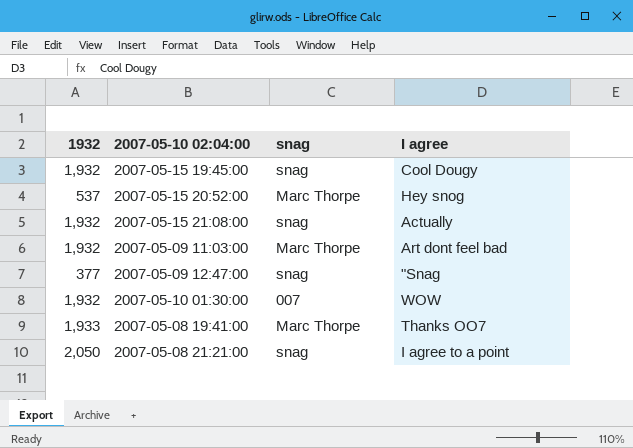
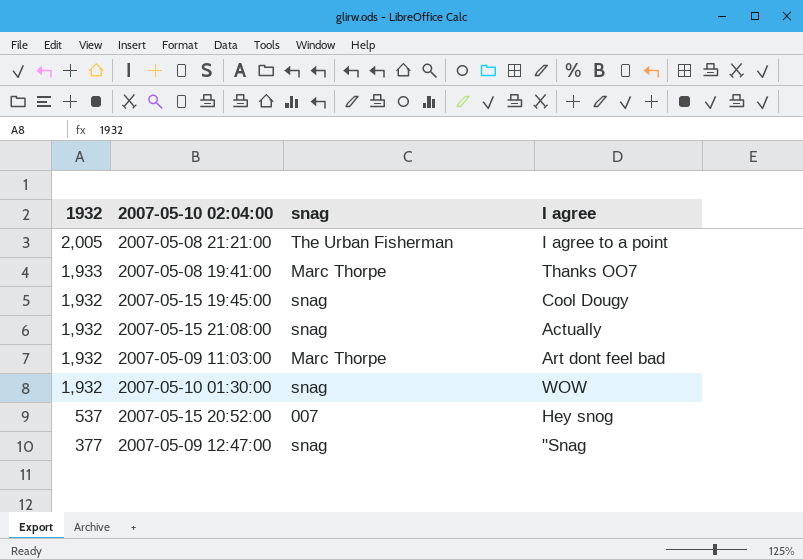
row order: none -> 1932 descending
2007-05-08 21:21:00 | 1932: 2,050 -> 2,005
2007-05-08 21:21:00 | snag: snag -> The Urban Fisherman
2007-05-10 01:30:00 | snag: 007 -> snag
2007-05-15 20:52:00 | snag: Marc Thorpe -> 007

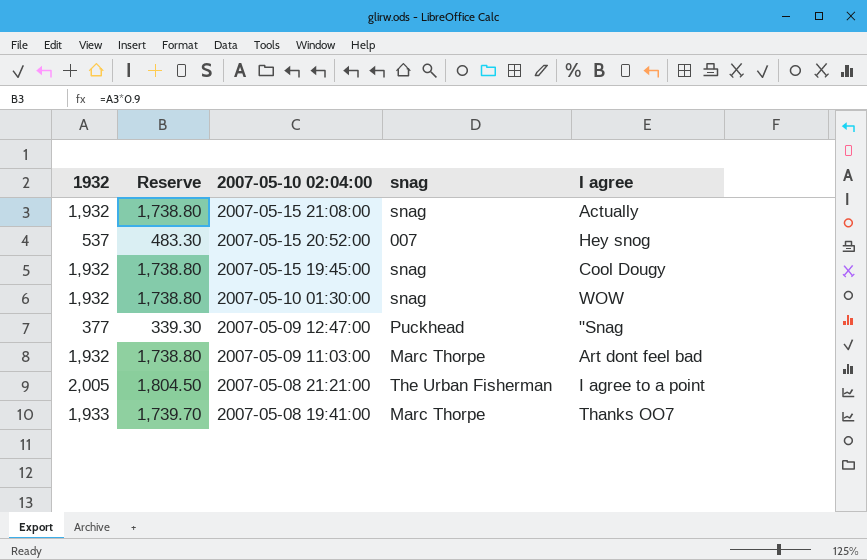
row order: 1932 descending -> 2007-05-10 02:04:00 descending
column Reserve | formula: none -> [1932] * 0.9
2007-05-09 12:47:00 | snag: snag -> Puckhead

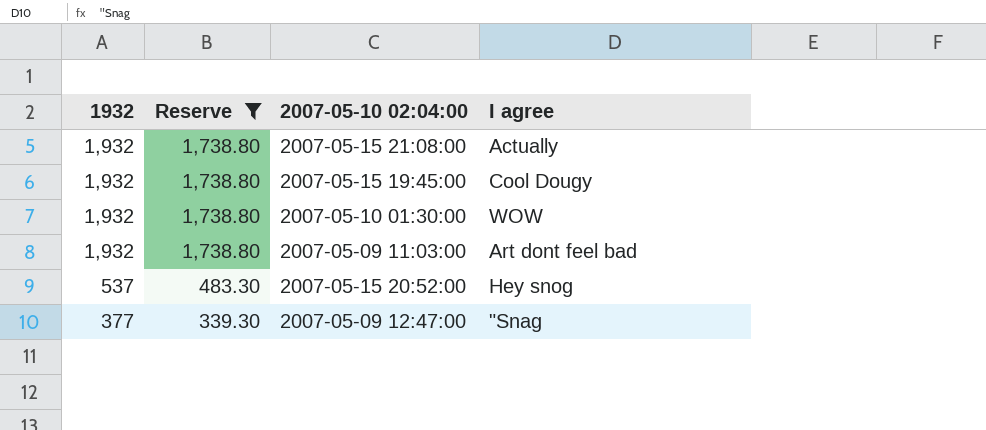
filter: none -> Reserve <= 1,738.80
row order: 2007-05-10 02:04:00 descending -> 1932 descending
column snag | position: 4 -> none

